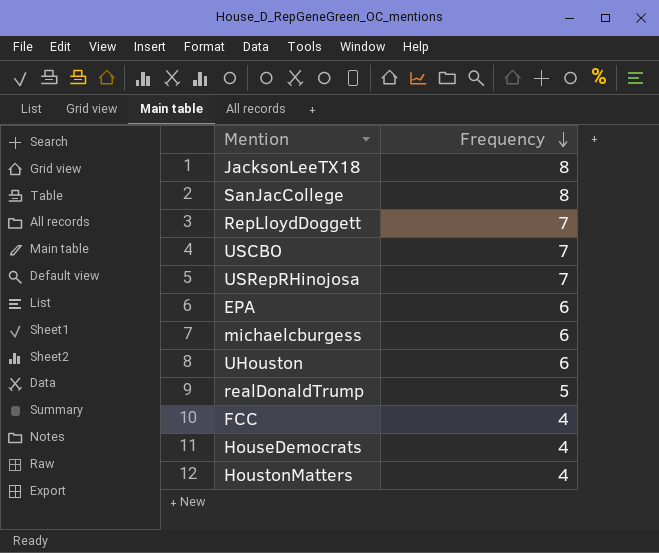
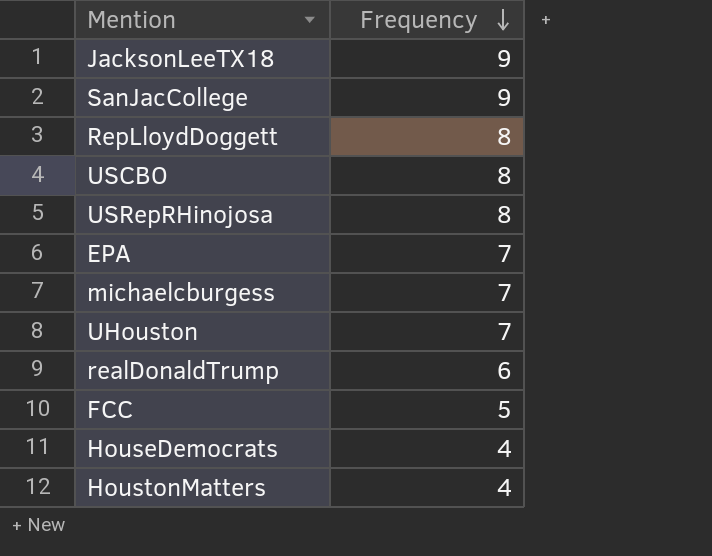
JacksonLeeTX18 | Frequency: 8 -> 9
SanJacCollege | Frequency: 8 -> 9
RepLloydDoggett | Frequency: 7 -> 8
USCBO | Frequency: 7 -> 8
USRepRHinojosa | Frequency: 7 -> 8
EPA | Frequency: 6 -> 7
michaelcburgess | Frequency: 6 -> 7
UHouston | Frequency: 6 -> 7
realDonaldTrump | Frequency: 5 -> 6
FCC | Frequency: 4 -> 5

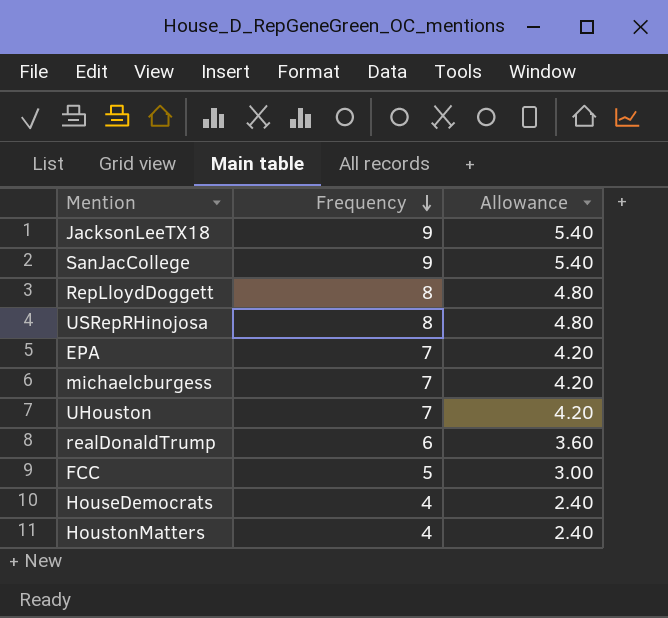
column Allowance | formula: none -> [Frequency] * 0.6
row USCBO: 8 -> none

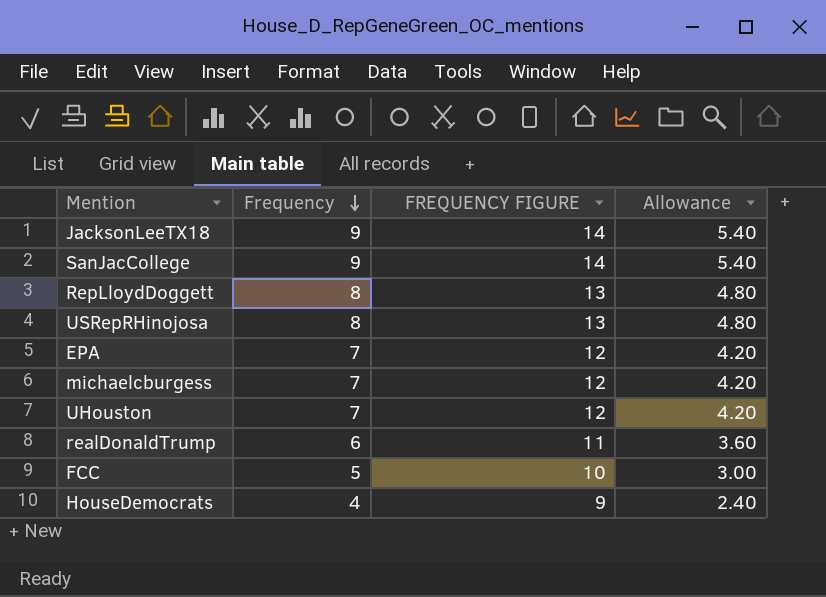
column FREQUENCY FIGURE | formula: none -> [Frequency] + 5
row HoustonMatters: 4 | 2.40 -> none

